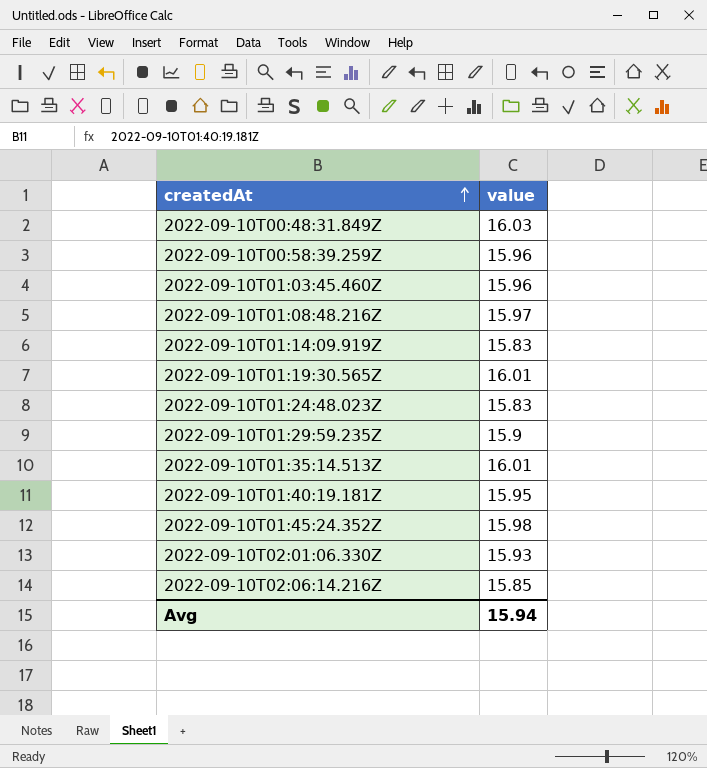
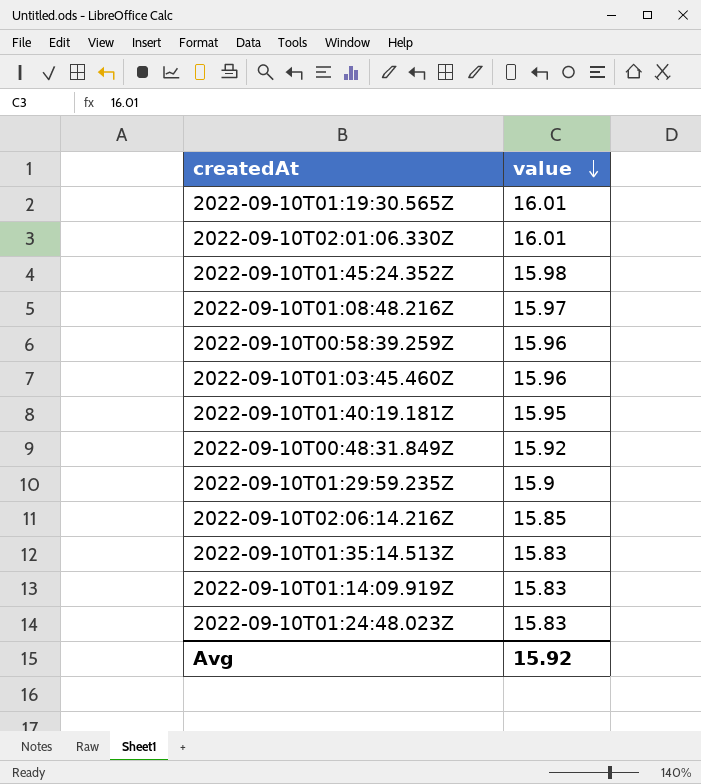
row order: createdAt ascending -> value descending
2022-09-10T02:01:06.330Z | value: 15.93 -> 16.01
2022-09-10T00:48:31.849Z | value: 16.03 -> 15.92
2022-09-10T01:35:14.513Z | value: 16.01 -> 15.83
Avg | value: 15.94 -> 15.92

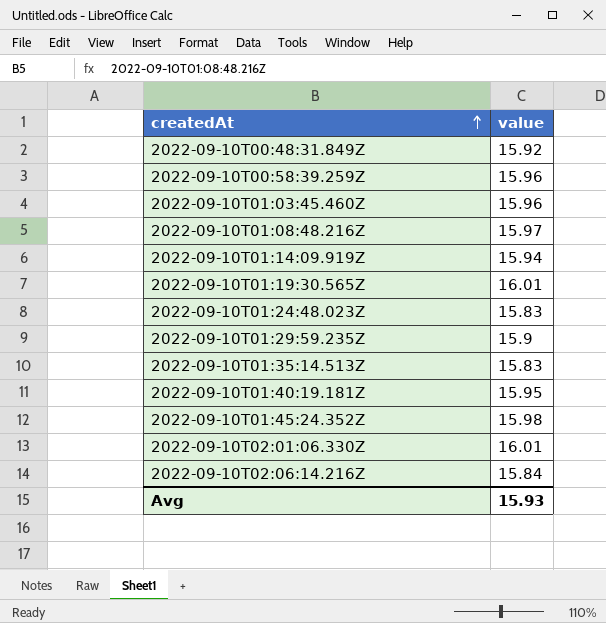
row order: value descending -> createdAt ascending
2022-09-10T01:14:09.919Z | value: 15.83 -> 15.94
2022-09-10T02:06:14.216Z | value: 15.85 -> 15.84
Avg | value: 15.92 -> 15.93

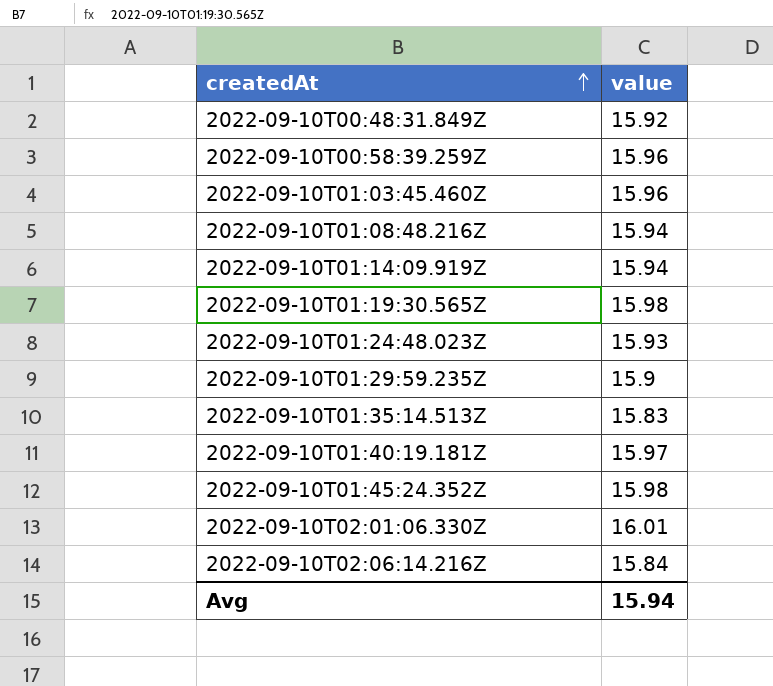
2022-09-10T01:08:48.216Z | value: 15.97 -> 15.94
2022-09-10T01:19:30.565Z | value: 16.01 -> 15.98
2022-09-10T01:24:48.023Z | value: 15.83 -> 15.93
2022-09-10T01:40:19.181Z | value: 15.95 -> 15.97
Avg | value: 15.93 -> 15.94

